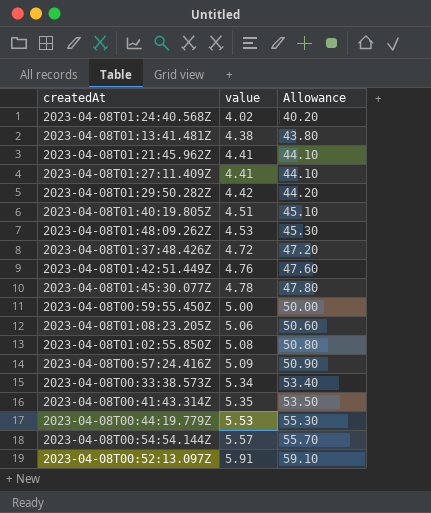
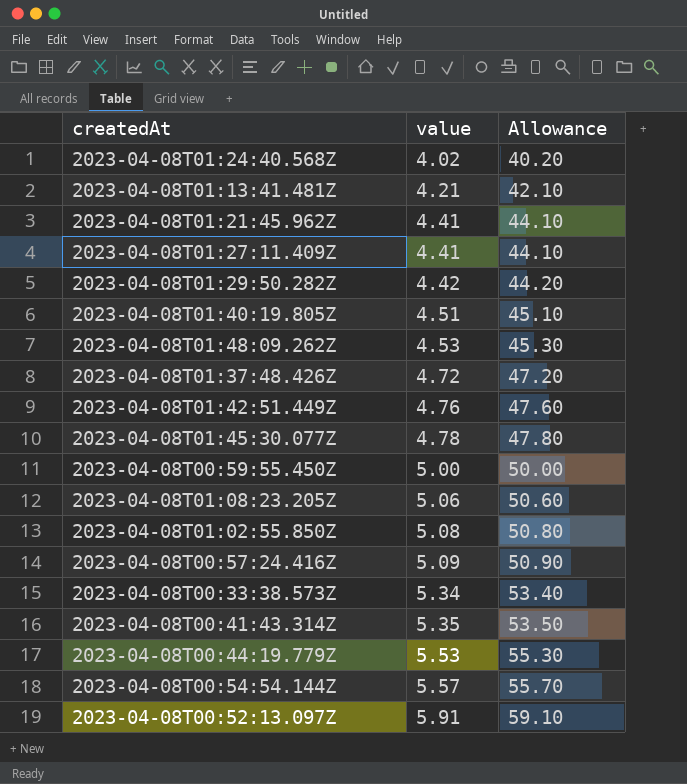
2023-04-08T01:13:41.481Z | value: 4.38 -> 4.21
2023-04-08T01:13:41.481Z | Allowance: 43.80 -> 42.10

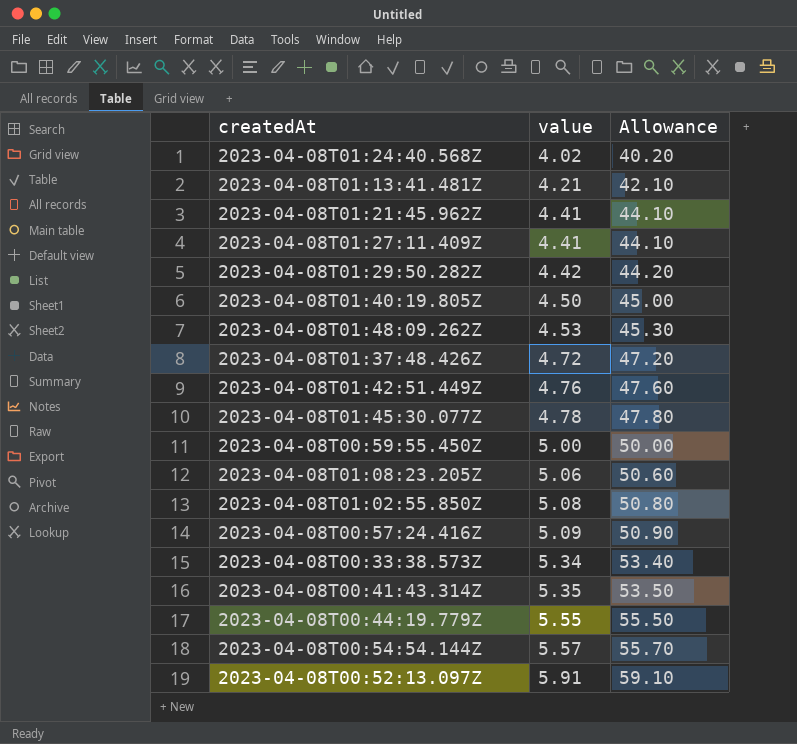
2023-04-08T01:40:19.805Z | value: 4.51 -> 4.50
2023-04-08T01:40:19.805Z | Allowance: 45.10 -> 45.00
2023-04-08T00:44:19.779Z | value: 5.53 -> 5.55
2023-04-08T00:44:19.779Z | Allowance: 55.30 -> 55.50

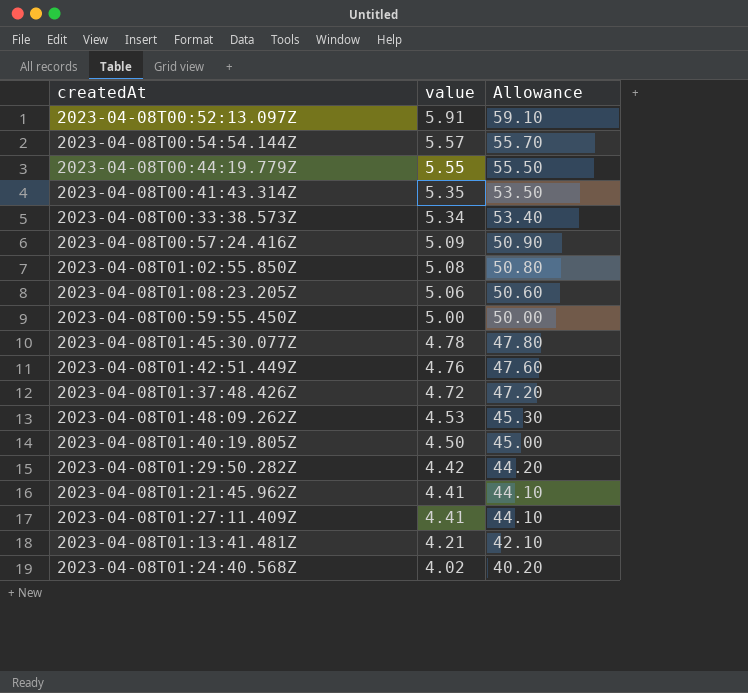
row order: value ascending -> value descending

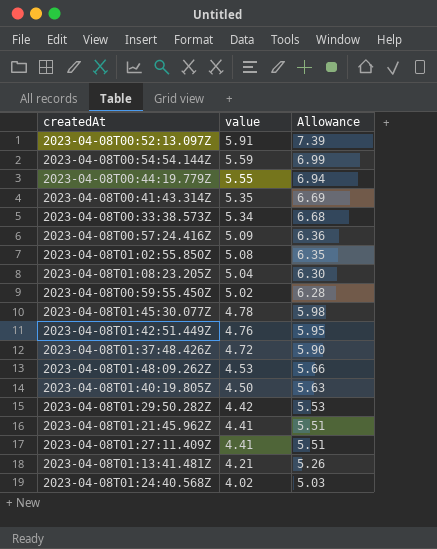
column Allowance | formula: [value] * 10 -> [value] * 1.25
2023-04-08T00:54:54.144Z | value: 5.57 -> 5.59
2023-04-08T01:08:23.205Z | value: 5.06 -> 5.04
2023-04-08T00:59:55.450Z | value: 5.00 -> 5.02

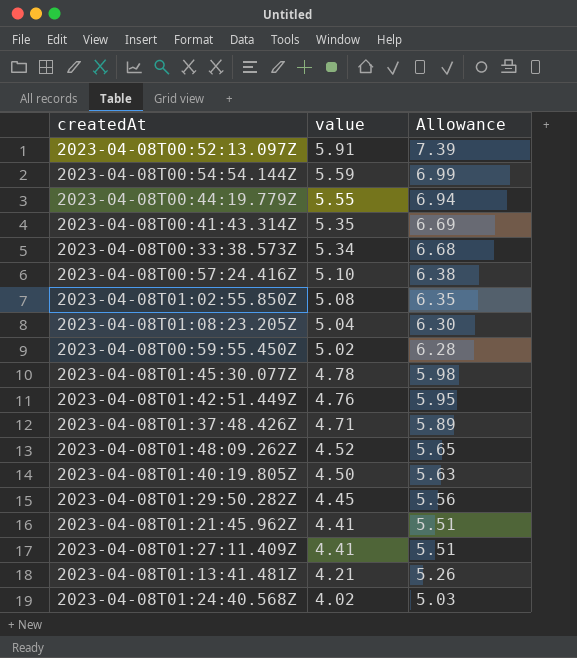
2023-04-08T00:57:24.416Z | value: 5.09 -> 5.10
2023-04-08T00:57:24.416Z | Allowance: 6.36 -> 6.38
2023-04-08T01:37:48.426Z | value: 4.72 -> 4.71
2023-04-08T01:37:48.426Z | Allowance: 5.90 -> 5.89
2023-04-08T01:48:09.262Z | value: 4.53 -> 4.52
2023-04-08T01:48:09.262Z | Allowance: 5.66 -> 5.65
2023-04-08T01:29:50.282Z | value: 4.42 -> 4.45
2023-04-08T01:29:50.282Z | Allowance: 5.53 -> 5.56

